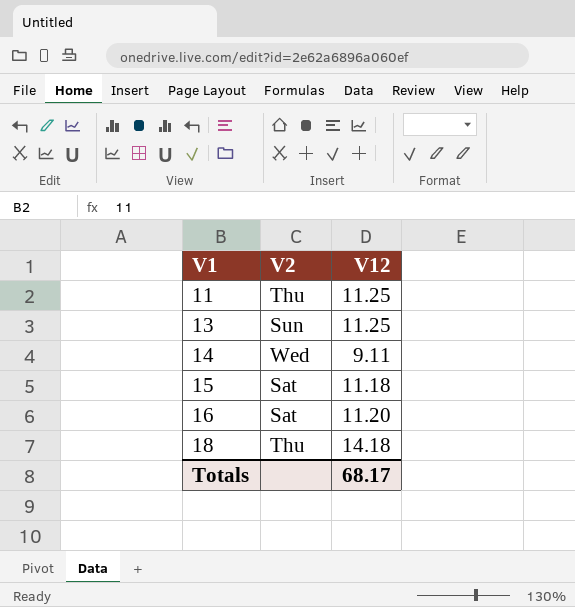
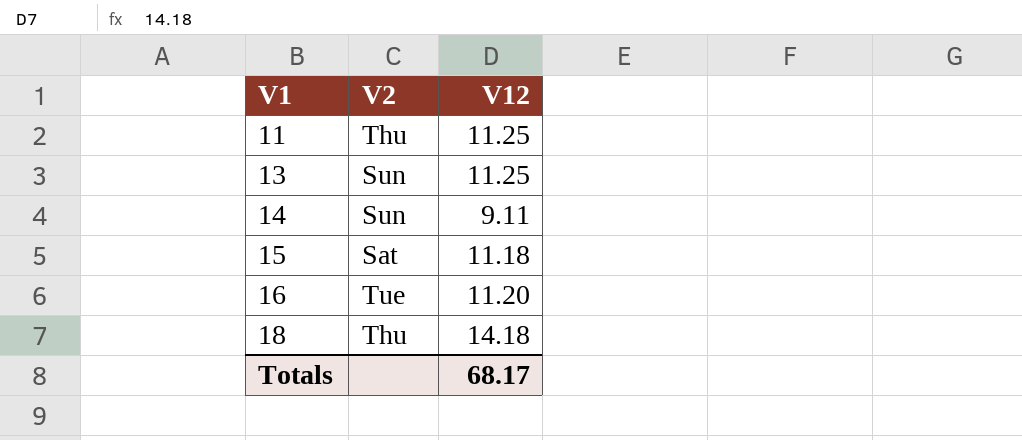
14 | V2: Wed -> Sun
16 | V2: Sat -> Tue

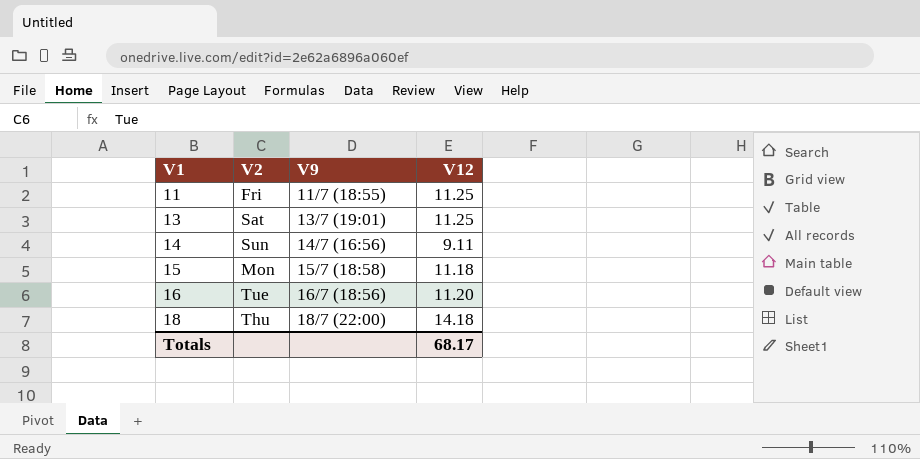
column V9 | position: none -> 3
11 | V2: Thu -> Fri
13 | V2: Sun -> Sat
15 | V2: Sat -> Mon

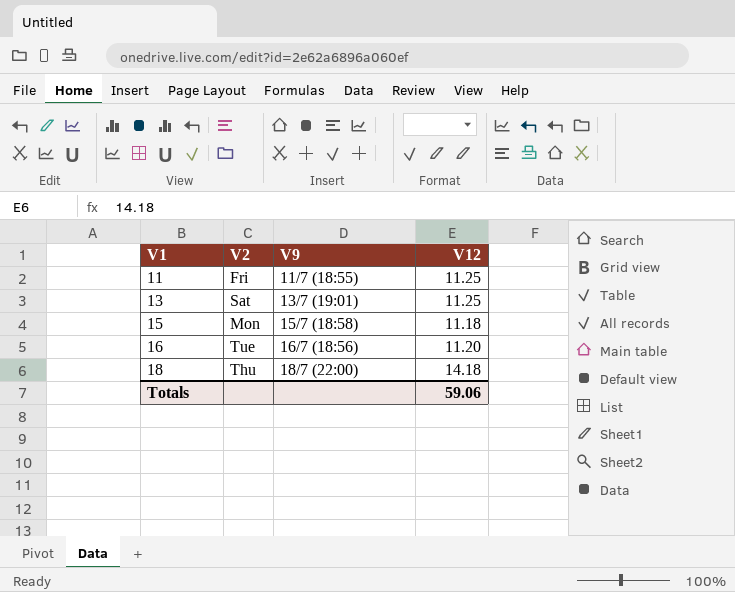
row 14: Sun | 14/7 (16:56) | 9.11 -> none
Totals | V12: 68.17 -> 59.06

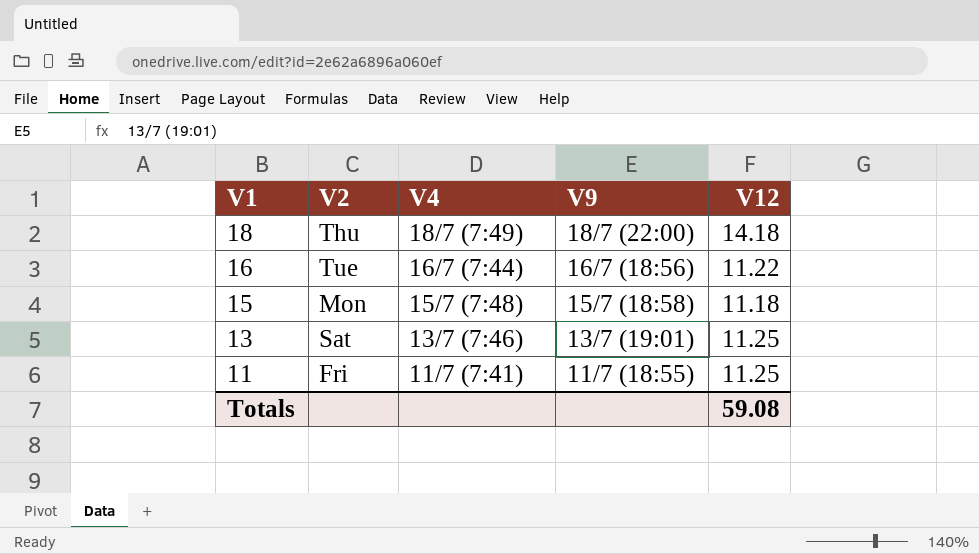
row order: V1 ascending -> V1 descending
column V4 | position: none -> 3
16 | V12: 11.20 -> 11.22
Totals | V12: 59.06 -> 59.08

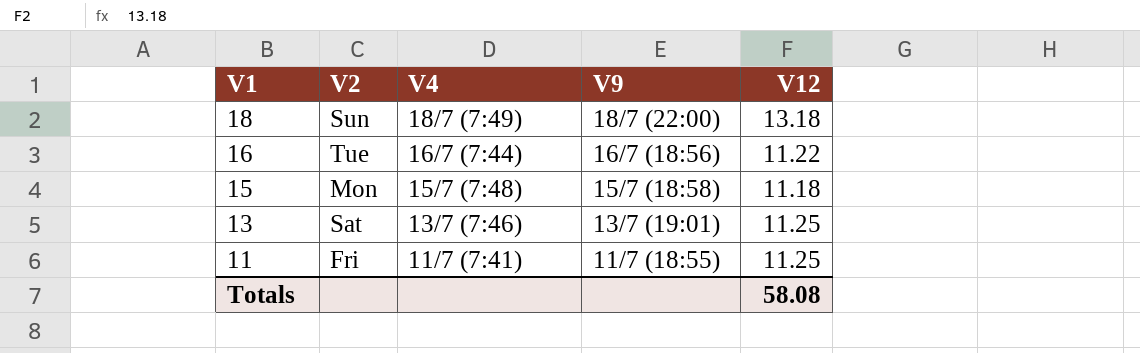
18 | V2: Thu -> Sun
18 | V12: 14.18 -> 13.18
Totals | V12: 59.08 -> 58.08

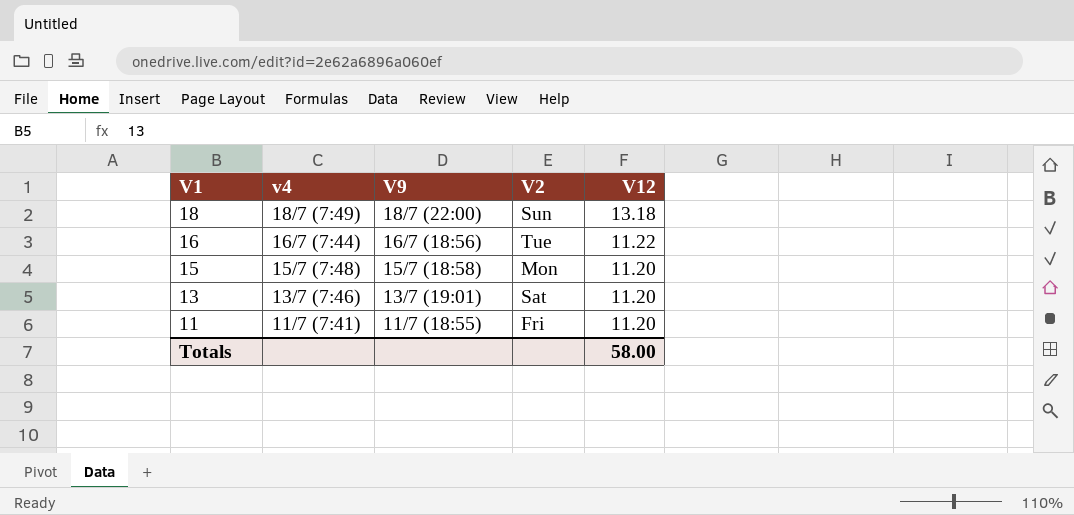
column name: V4 -> v4
column V2 | position: 2 -> 4
15 | V12: 11.18 -> 11.20
13 | V12: 11.25 -> 11.20
11 | V12: 11.25 -> 11.20
Totals | V12: 58.08 -> 58.00

